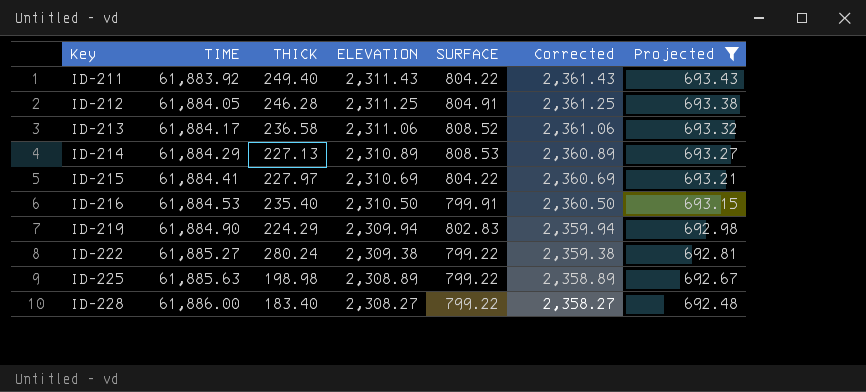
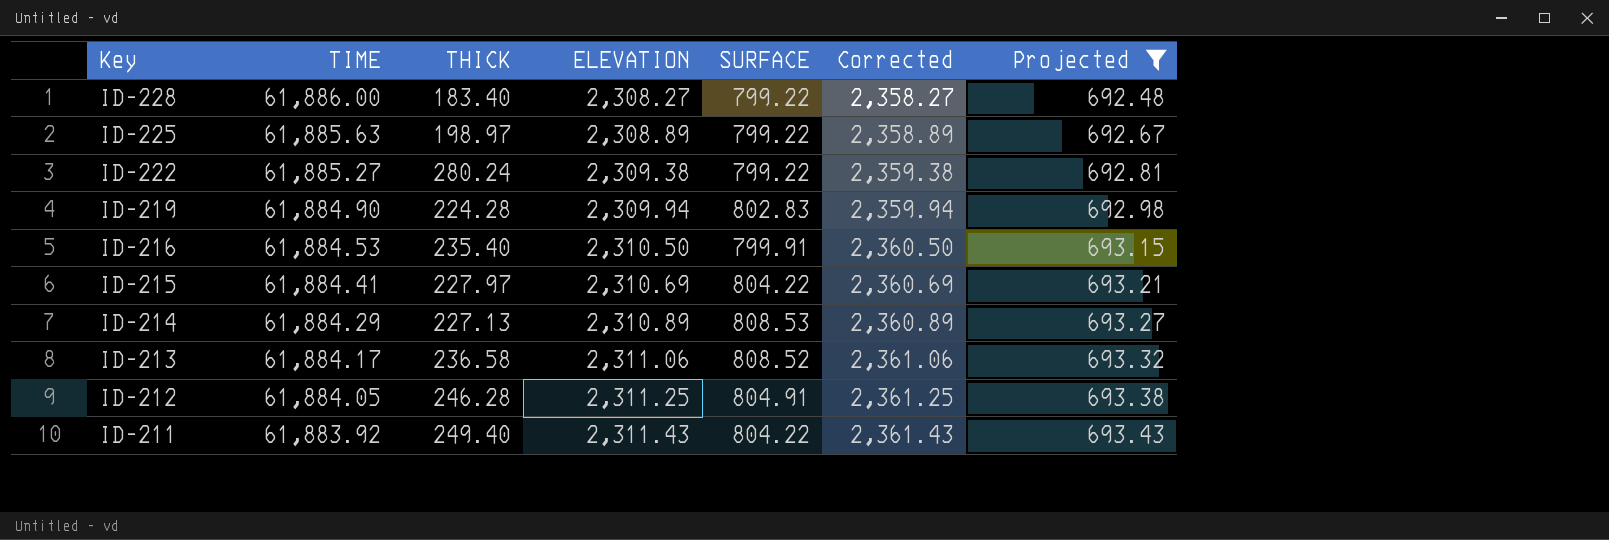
row order: Key ascending -> Key descending
ID-225 | THICK: 198.98 -> 198.97
ID-219 | THICK: 224.29 -> 224.28

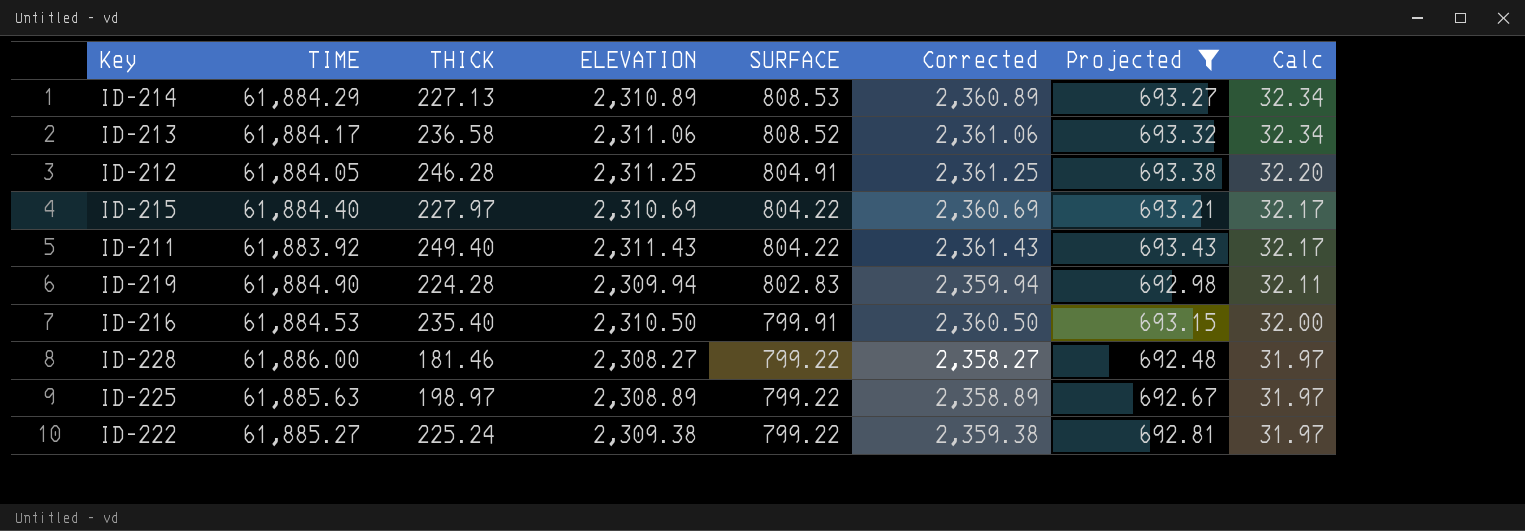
row order: Key descending -> SURFACE descending
column Calc | formula: none -> [SURFACE] * 0.04
ID-215 | TIME: 61,884.41 -> 61,884.40
ID-228 | THICK: 183.40 -> 181.46
ID-222 | THICK: 280.24 -> 225.24

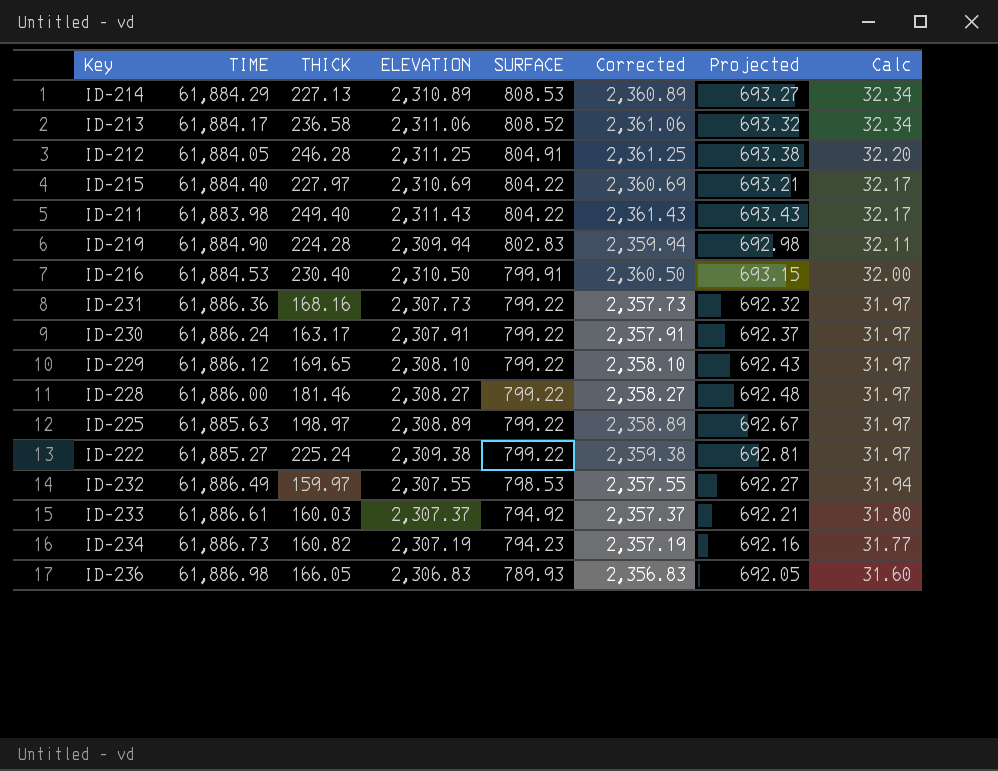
filter: Projected >= 692.48 -> none
ID-211 | TIME: 61,883.92 -> 61,883.98
ID-216 | THICK: 235.40 -> 230.40

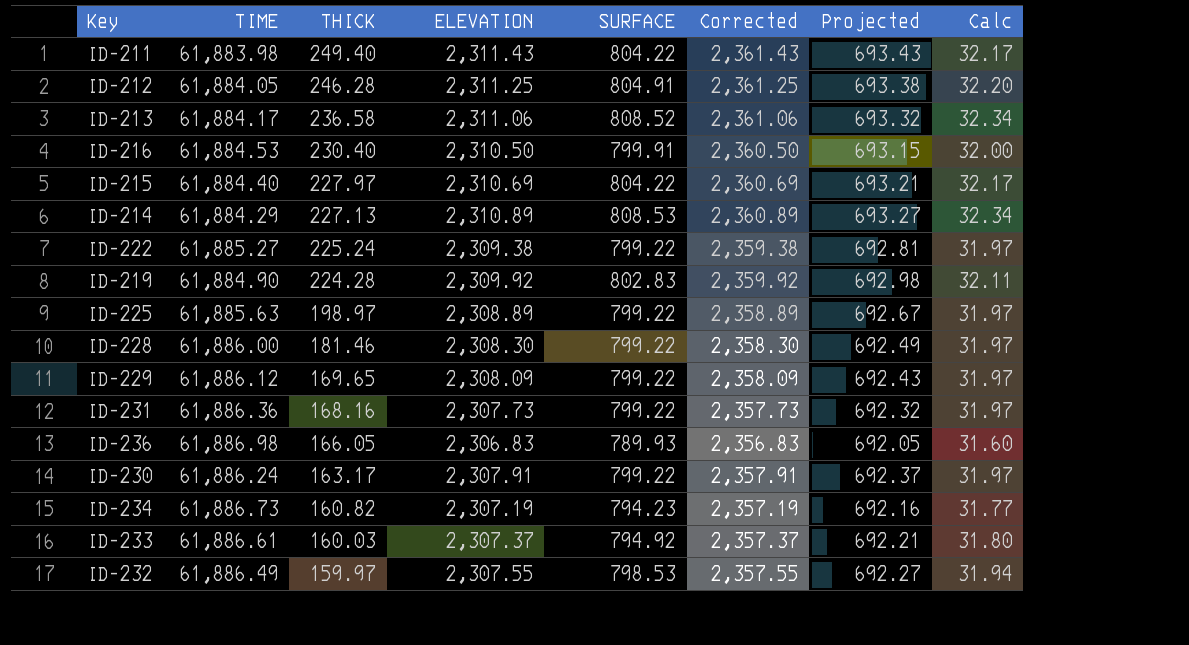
row order: SURFACE descending -> THICK descending
ID-219 | ELEVATION: 2,309.94 -> 2,309.92
ID-219 | Corrected: 2,359.94 -> 2,359.92
ID-228 | ELEVATION: 2,308.27 -> 2,308.30
ID-228 | Corrected: 2,358.27 -> 2,358.30
ID-228 | Projected: 692.48 -> 692.49
ID-229 | ELEVATION: 2,308.10 -> 2,308.09
ID-229 | Corrected: 2,358.10 -> 2,358.09

